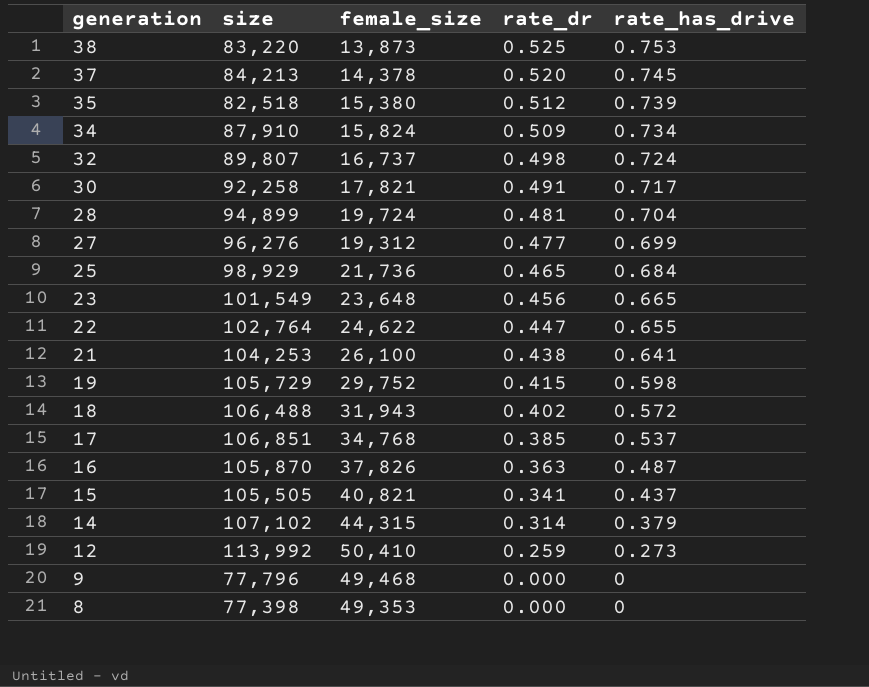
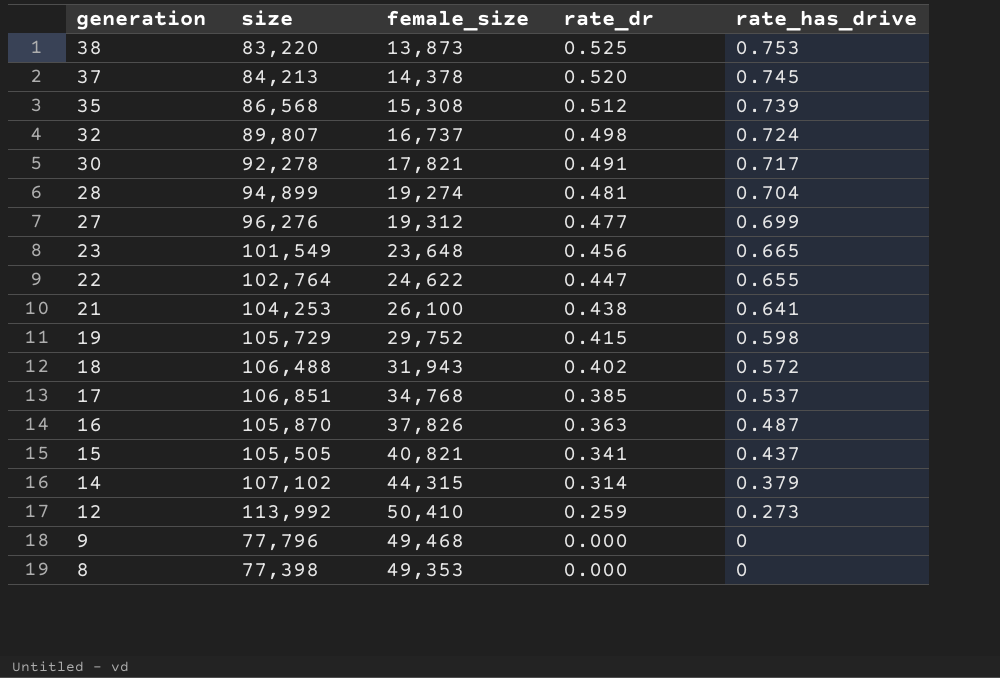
row 34: 87,910 | 15,824 | 0.509 | 0.734 -> none
row 25: 98,929 | 21,736 | 0.465 | 0.684 -> none
35 | size: 82,518 -> 86,568
35 | female_size: 15,380 -> 15,308
30 | size: 92,258 -> 92,278
28 | female_size: 19,724 -> 19,274

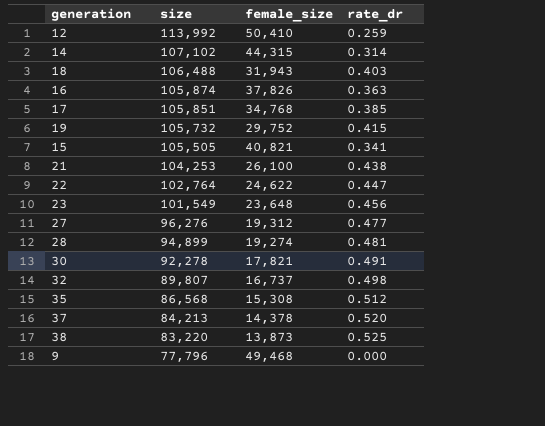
row order: generation descending -> size descending
column rate_has_drive | position: 5 -> none
row 8: 77,398 | 49,353 | 0.000 | 0 -> none
18 | rate_dr: 0.402 -> 0.403
16 | size: 105,870 -> 105,874
17 | size: 106,851 -> 105,851
19 | size: 105,729 -> 105,732

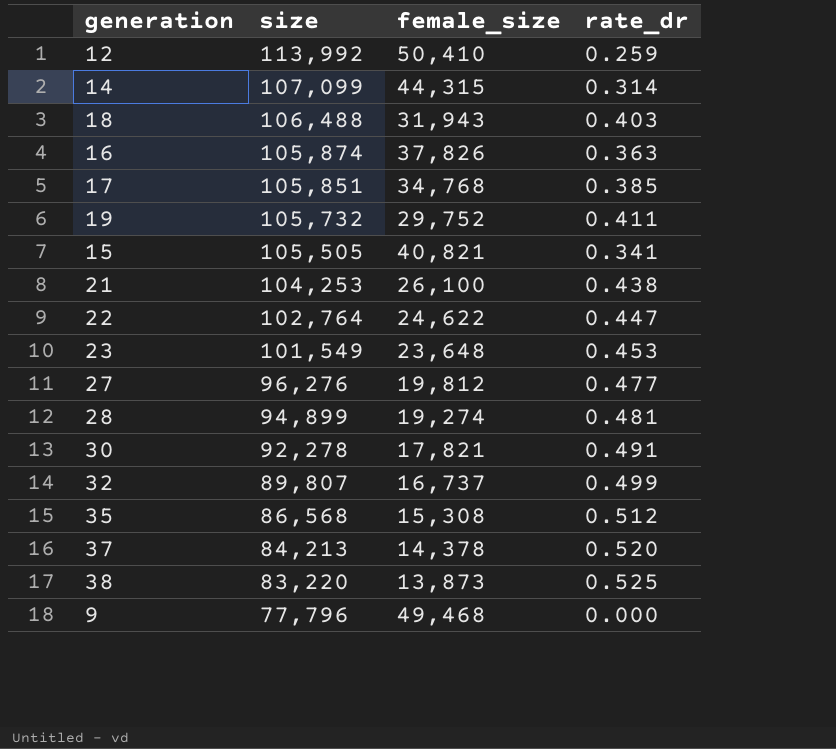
14 | size: 107,102 -> 107,099
19 | rate_dr: 0.415 -> 0.411
23 | rate_dr: 0.456 -> 0.453
27 | female_size: 19,312 -> 19,812
32 | rate_dr: 0.498 -> 0.499

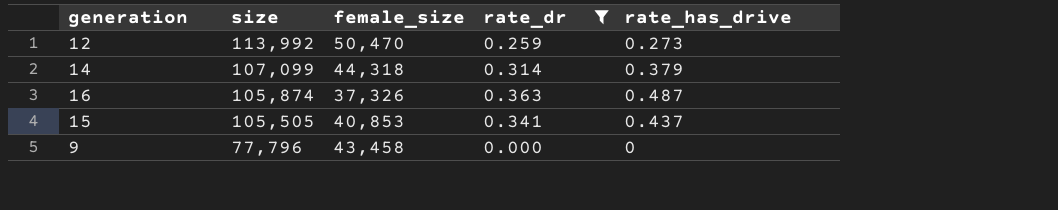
filter: none -> rate_dr <= 0.363
column rate_has_drive | position: none -> 5
12 | female_size: 50,410 -> 50,470
14 | female_size: 44,315 -> 44,318
16 | female_size: 37,826 -> 37,326
15 | female_size: 40,821 -> 40,853
9 | female_size: 49,468 -> 43,458

